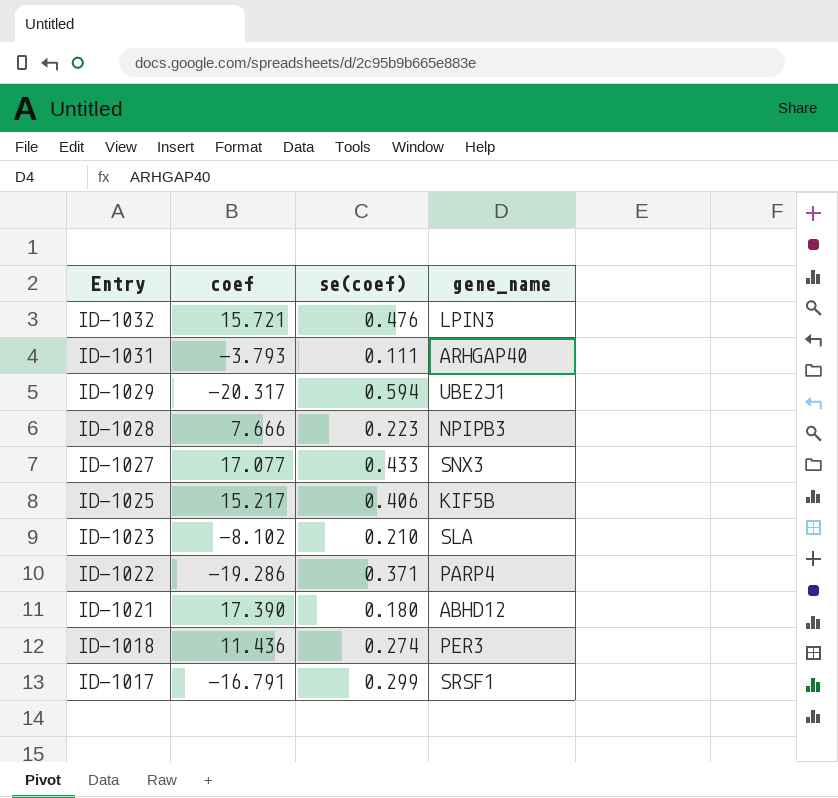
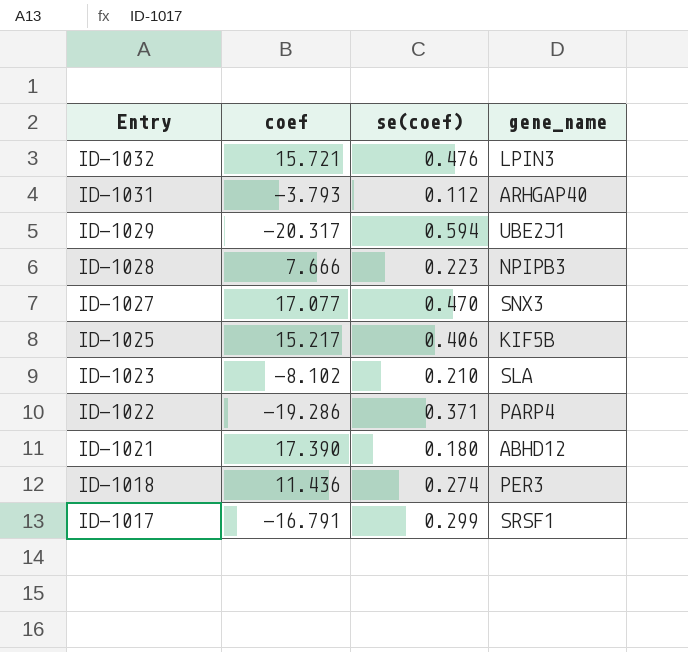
ID-1031 | se(coef): 0.111 -> 0.112
ID-1027 | se(coef): 0.433 -> 0.470

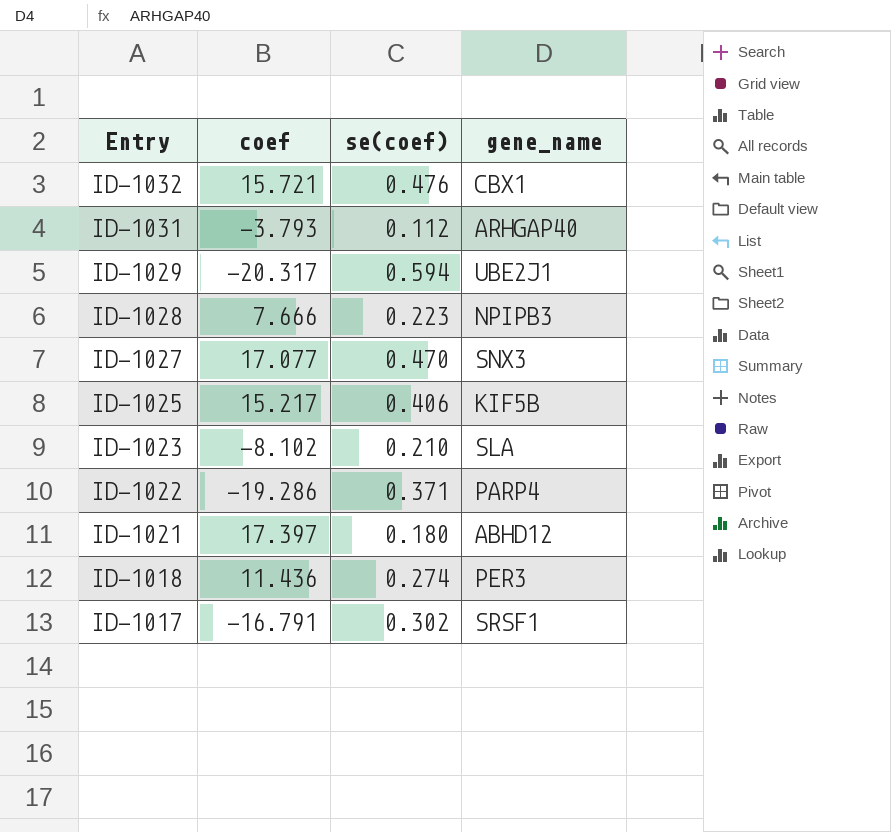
ID-1032 | gene_name: LPIN3 -> CBX1
ID-1021 | coef: 17.390 -> 17.397
ID-1017 | se(coef): 0.299 -> 0.302

